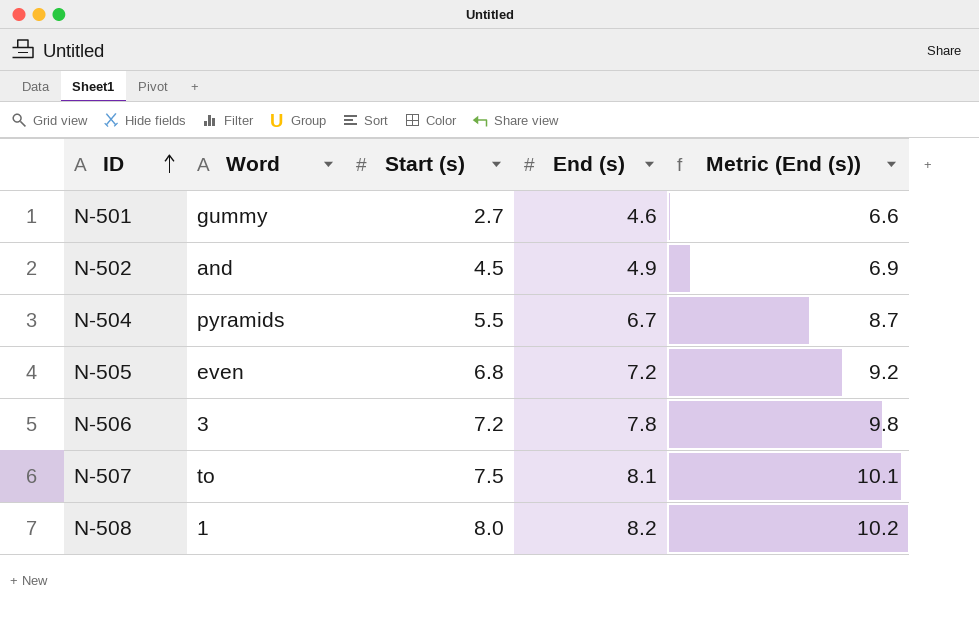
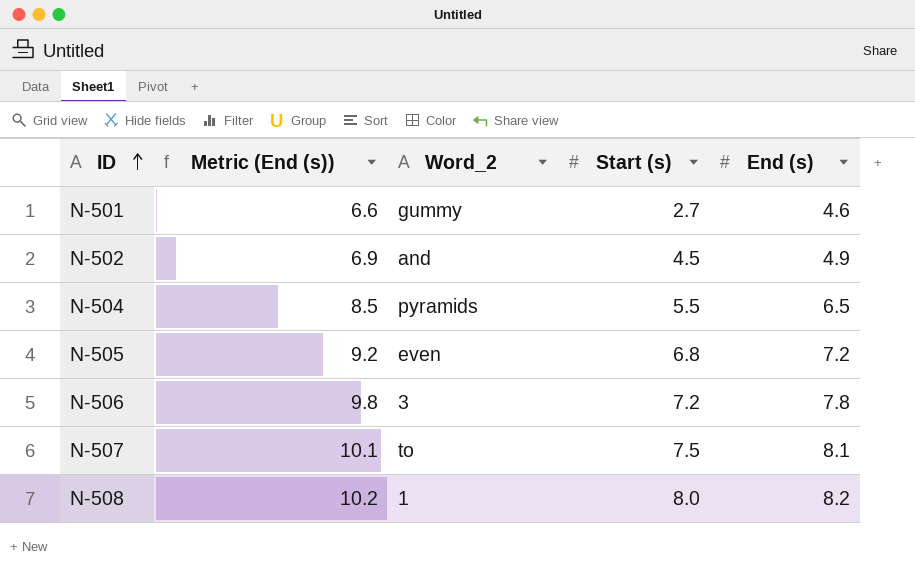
column Metric (End (s)) | position: 5 -> 2
column name: Word -> Word_2
N-504 | Metric (End (s)): 8.7 -> 8.5
N-504 | End (s): 6.7 -> 6.5

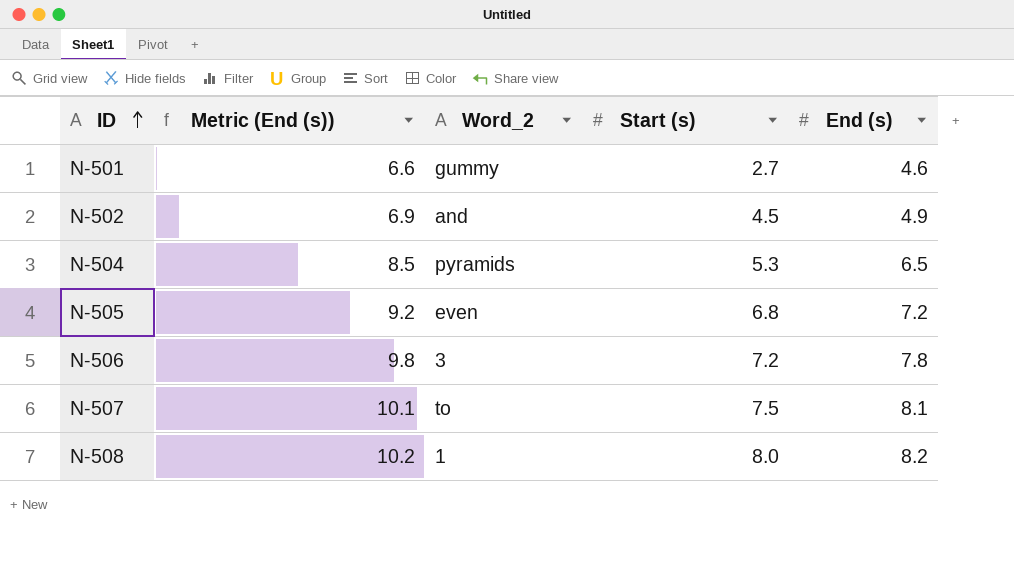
N-504 | Start (s): 5.5 -> 5.3

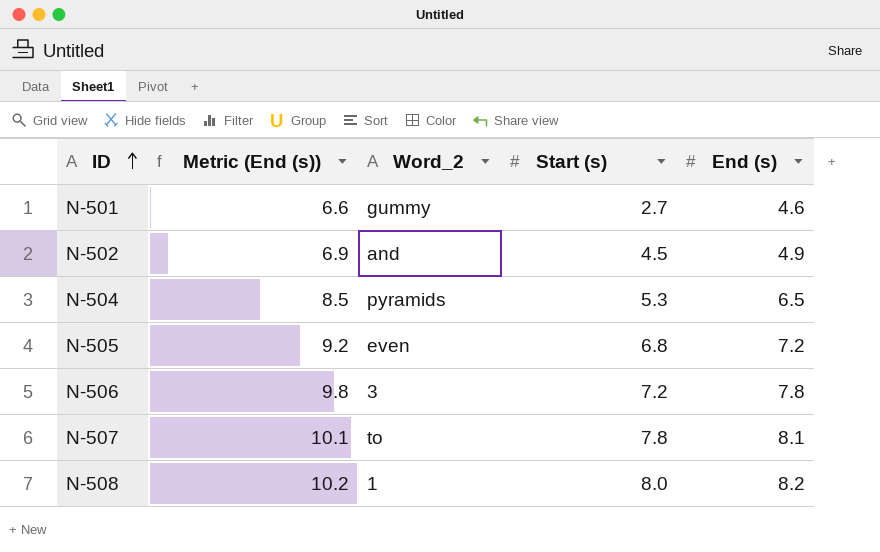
N-507 | Start (s): 7.5 -> 7.8

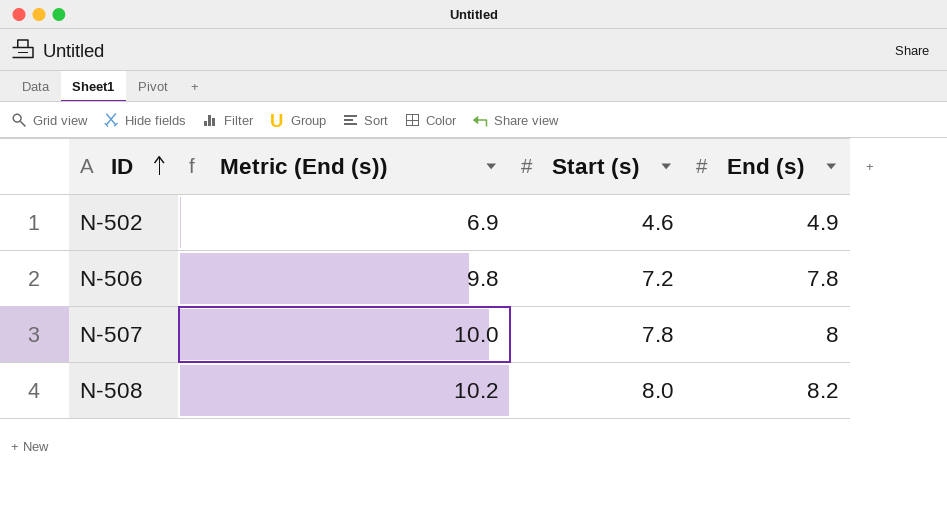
column Word_2 | position: 3 -> none
row N-501: 6.6 | gummy | 2.7 | 4.6 -> none
row N-504: 8.5 | pyramids | 5.3 | 6.5 -> none
row N-505: 9.2 | even | 6.8 | 7.2 -> none
N-502 | Start (s): 4.5 -> 4.6
N-507 | Metric (End (s)): 10.1 -> 10.0
N-507 | End (s): 8.1 -> 8

